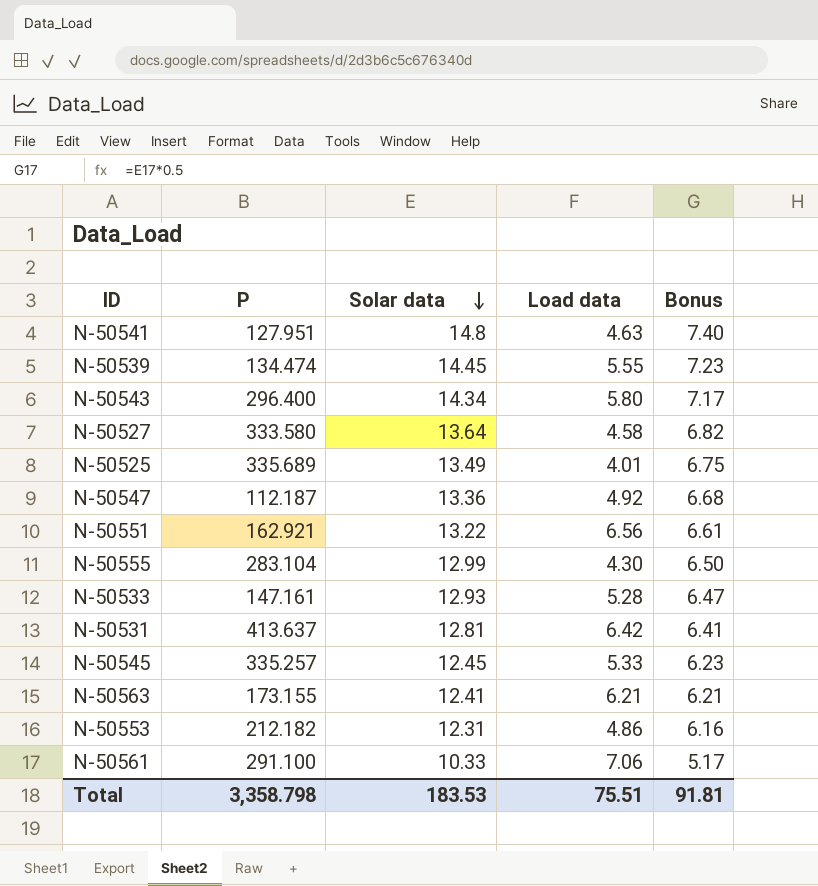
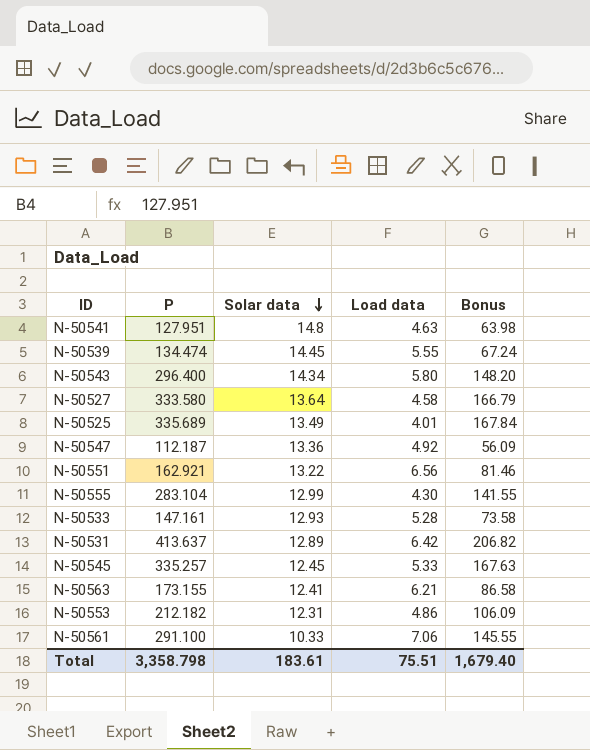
column Bonus | formula: [Solar data] * 0.5 -> [P] * 0.5
N-50531 | Solar data: 12.81 -> 12.89
Total | Solar data: 183.53 -> 183.61
Total | Bonus: 91.81 -> 1,679.40

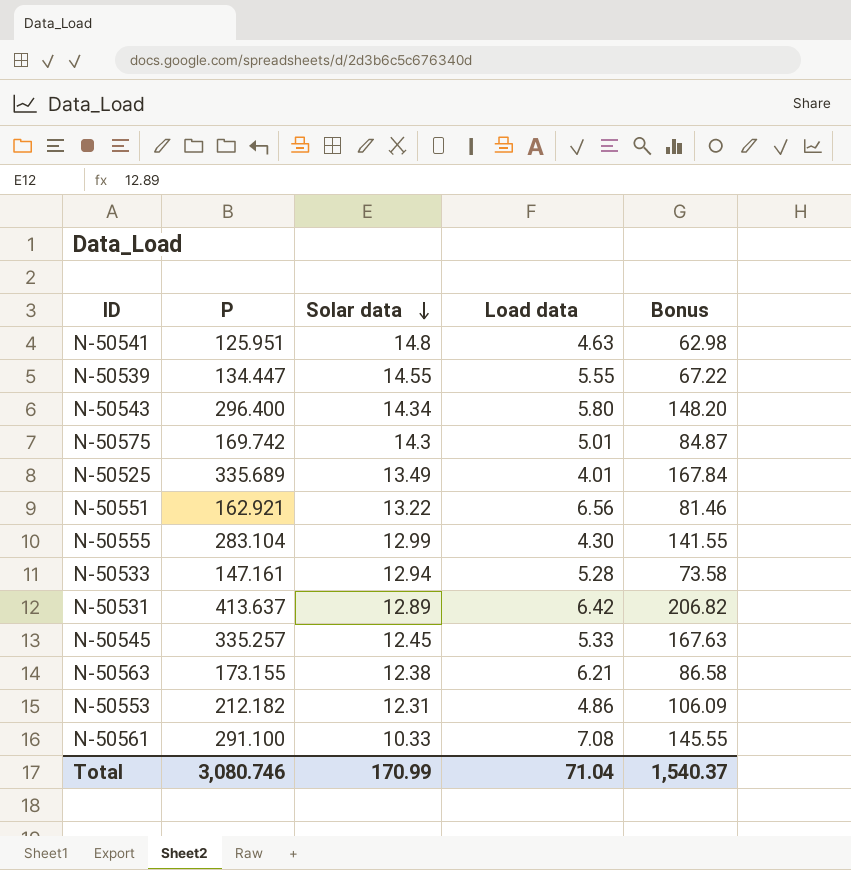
row N-50527: 333.580 | 13.64 | 4.58 | 166.79 -> none
row N-50547: 112.187 | 13.36 | 4.92 | 56.09 -> none
N-50541 | P: 127.951 -> 125.951
N-50541 | Bonus: 63.98 -> 62.98
N-50539 | P: 134.474 -> 134.447
N-50539 | Solar data: 14.45 -> 14.55
N-50539 | Bonus: 67.24 -> 67.22
row N-50575: none -> 169.742 | 14.3 | 5.01 | 84.87
N-50533 | Solar data: 12.93 -> 12.94
N-50563 | Solar data: 12.41 -> 12.38
N-50561 | Load data: 7.06 -> 7.08
Total | P: 3,358.798 -> 3,080.746
Total | Solar data: 183.61 -> 170.99
Total | Load data: 75.51 -> 71.04
Total | Bonus: 1,679.40 -> 1,540.37

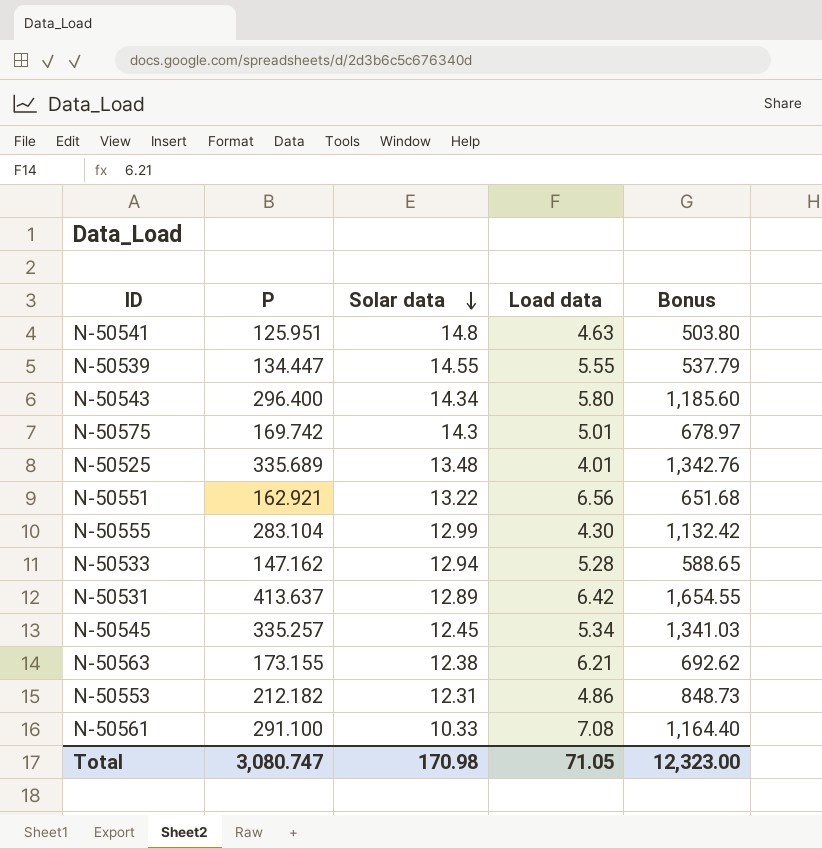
column Bonus | formula: [P] * 0.5 -> [P] * 4
N-50525 | Solar data: 13.49 -> 13.48
N-50533 | P: 147.161 -> 147.162
N-50545 | Load data: 5.33 -> 5.34
Total | P: 3,080.746 -> 3,080.747
Total | Solar data: 170.99 -> 170.98
Total | Load data: 71.04 -> 71.05
Total | Bonus: 1,540.37 -> 12,323.00

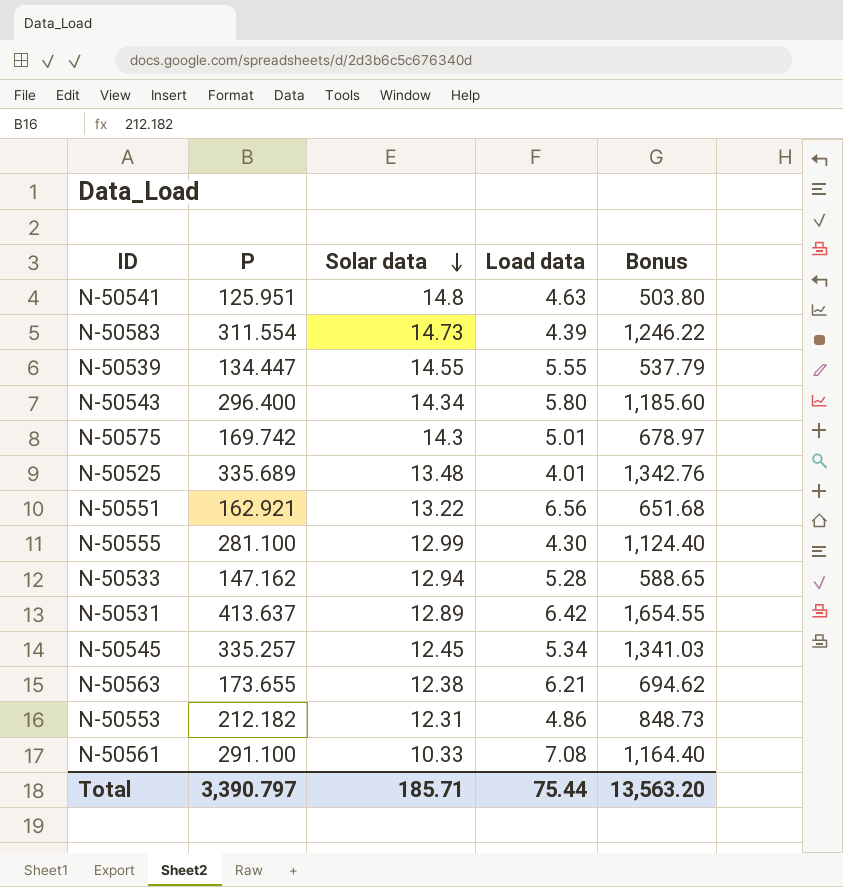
row N-50583: none -> 311.554 | 14.73 | 4.39 | 1,246.22
N-50555 | P: 283.104 -> 281.100
N-50555 | Bonus: 1,132.42 -> 1,124.40
N-50563 | P: 173.155 -> 173.655
N-50563 | Bonus: 692.62 -> 694.62
Total | P: 3,080.747 -> 3,390.797
Total | Solar data: 170.98 -> 185.71
Total | Load data: 71.05 -> 75.44
Total | Bonus: 12,323.00 -> 13,563.20

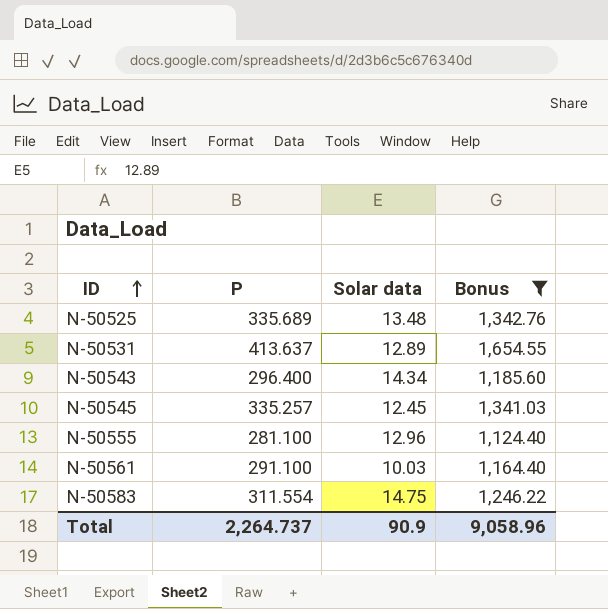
filter: none -> Bonus >= 1,124.40
row order: Solar data descending -> ID ascending
column Load data | position: 4 -> none
N-50555 | Solar data: 12.99 -> 12.96
N-50561 | Solar data: 10.33 -> 10.03
N-50583 | Solar data: 14.73 -> 14.75
Total | P: 3,390.797 -> 2,264.737
Total | Solar data: 185.71 -> 90.9
Total | Bonus: 13,563.20 -> 9,058.96

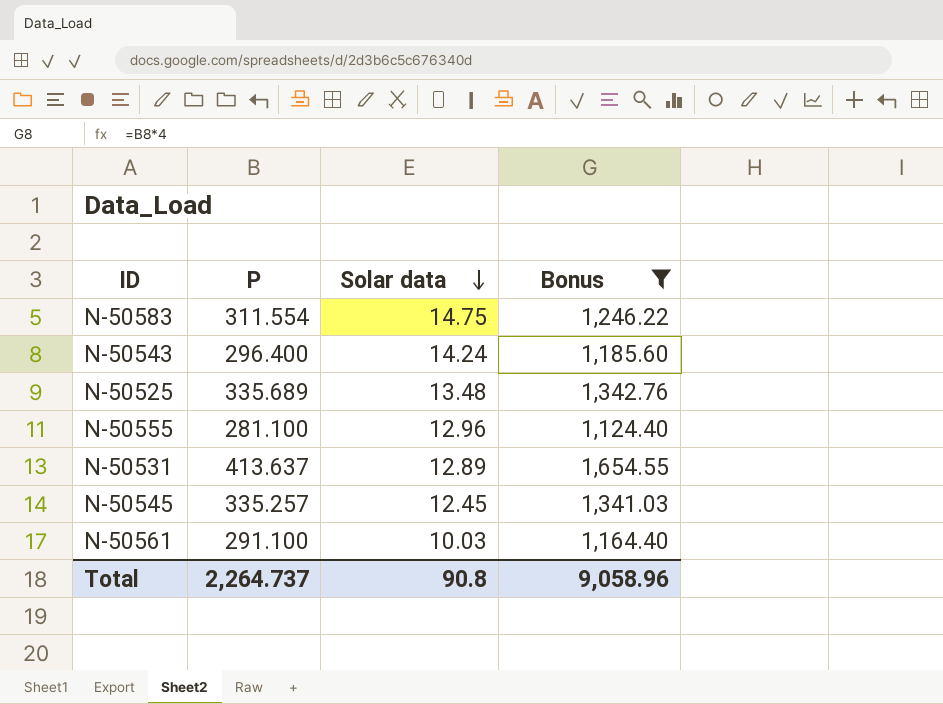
row order: ID ascending -> Solar data descending
N-50543 | Solar data: 14.34 -> 14.24
Total | Solar data: 90.9 -> 90.8

